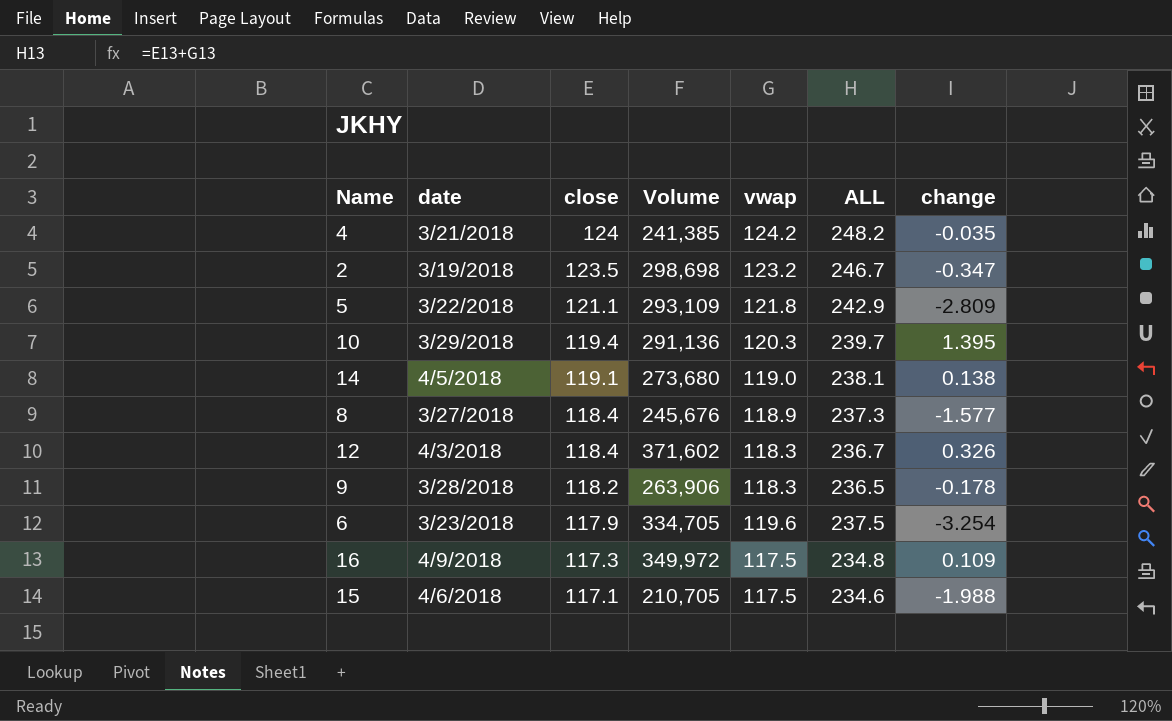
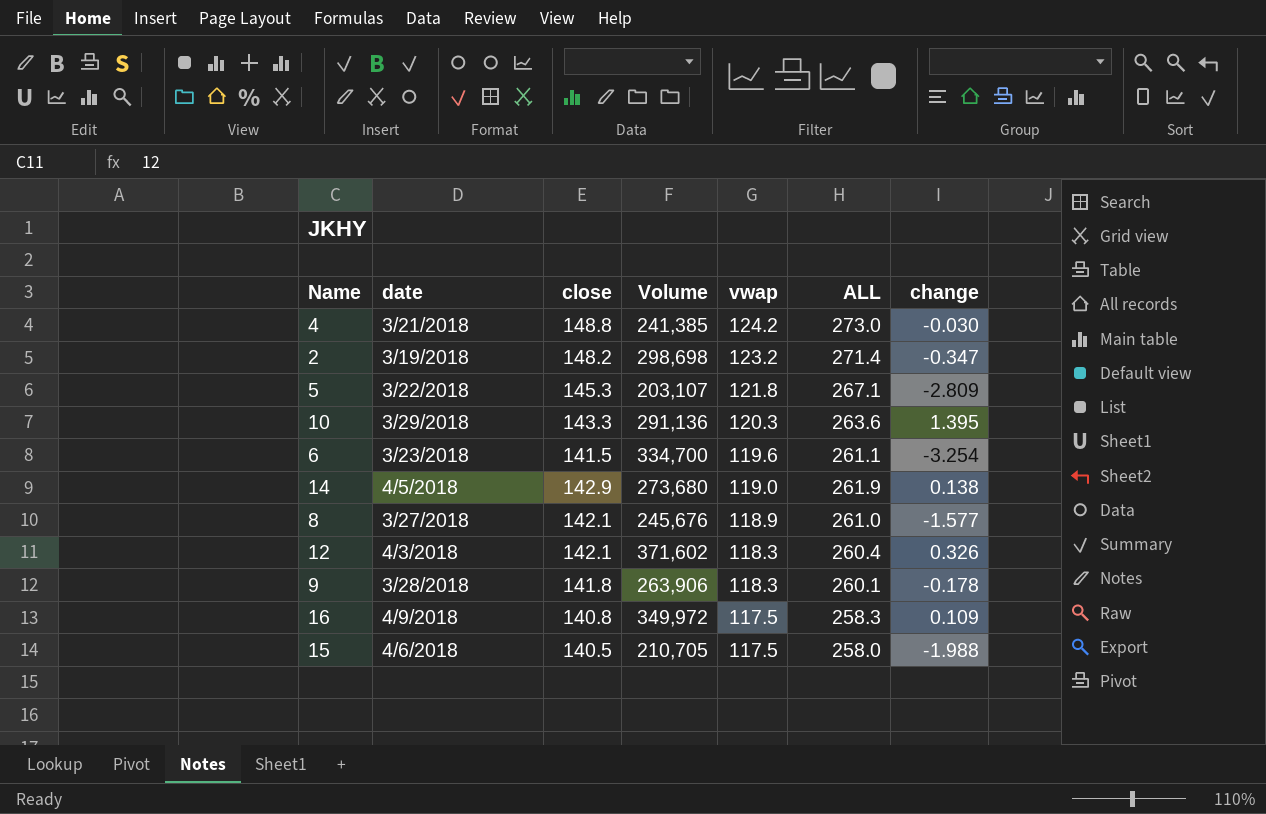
row order: close descending -> vwap descending
4 | close: 124 -> 148.8
4 | ALL: 248.2 -> 273.0
4 | change: -0.035 -> -0.030
2 | close: 123.5 -> 148.2
2 | ALL: 246.7 -> 271.4
5 | close: 121.1 -> 145.3
5 | Volume: 293,109 -> 203,107
5 | ALL: 242.9 -> 267.1
10 | close: 119.4 -> 143.3
10 | ALL: 239.7 -> 263.6
6 | close: 117.9 -> 141.5
6 | Volume: 334,705 -> 334,700
6 | ALL: 237.5 -> 261.1
14 | close: 119.1 -> 142.9
14 | ALL: 238.1 -> 261.9
8 | close: 118.4 -> 142.1
8 | ALL: 237.3 -> 261.0
12 | close: 118.4 -> 142.1
12 | ALL: 236.7 -> 260.4
9 | close: 118.2 -> 141.8
9 | ALL: 236.5 -> 260.1
16 | close: 117.3 -> 140.8
16 | ALL: 234.8 -> 258.3
15 | close: 117.1 -> 140.5
15 | ALL: 234.6 -> 258.0

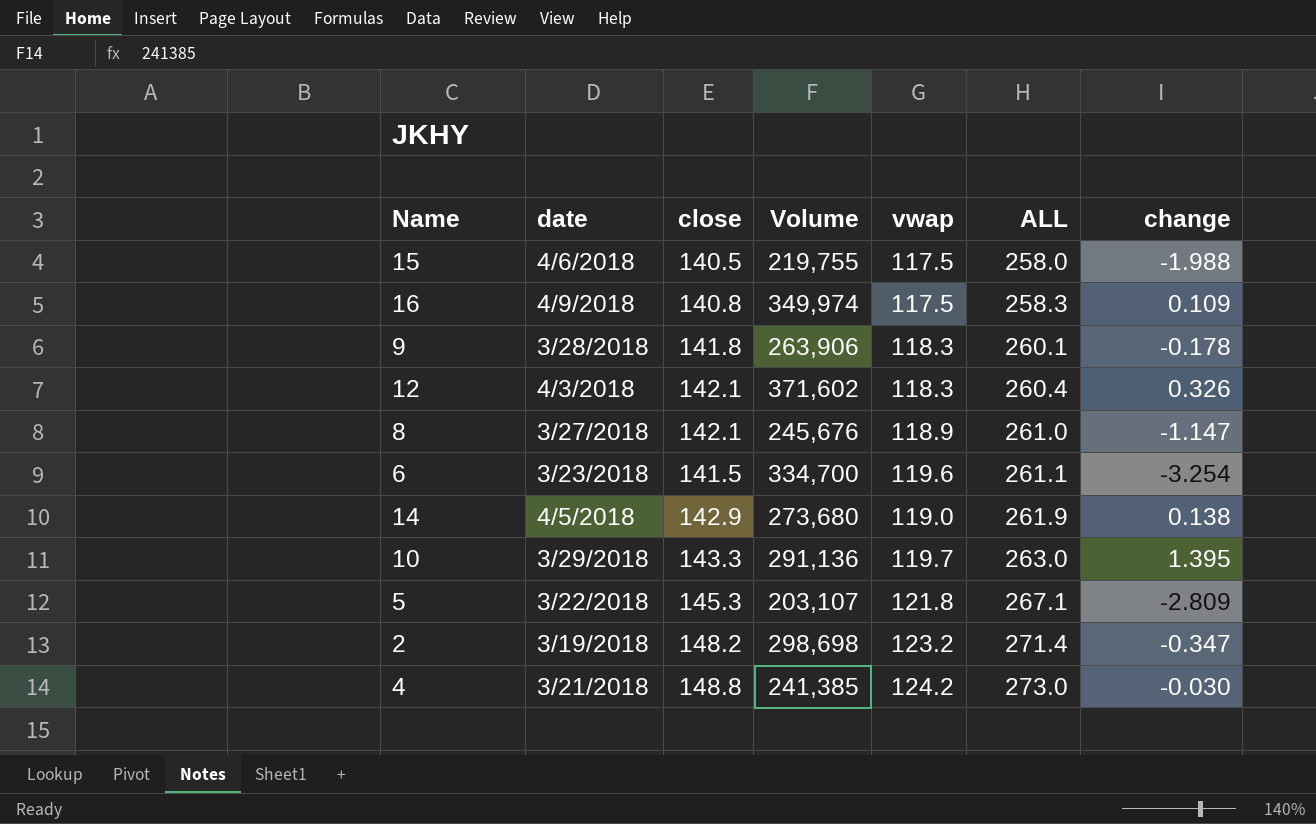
row order: vwap descending -> ALL ascending
15 | Volume: 210,705 -> 219,755
16 | Volume: 349,972 -> 349,974
8 | change: -1.577 -> -1.147
10 | vwap: 120.3 -> 119.7
10 | ALL: 263.6 -> 263.0

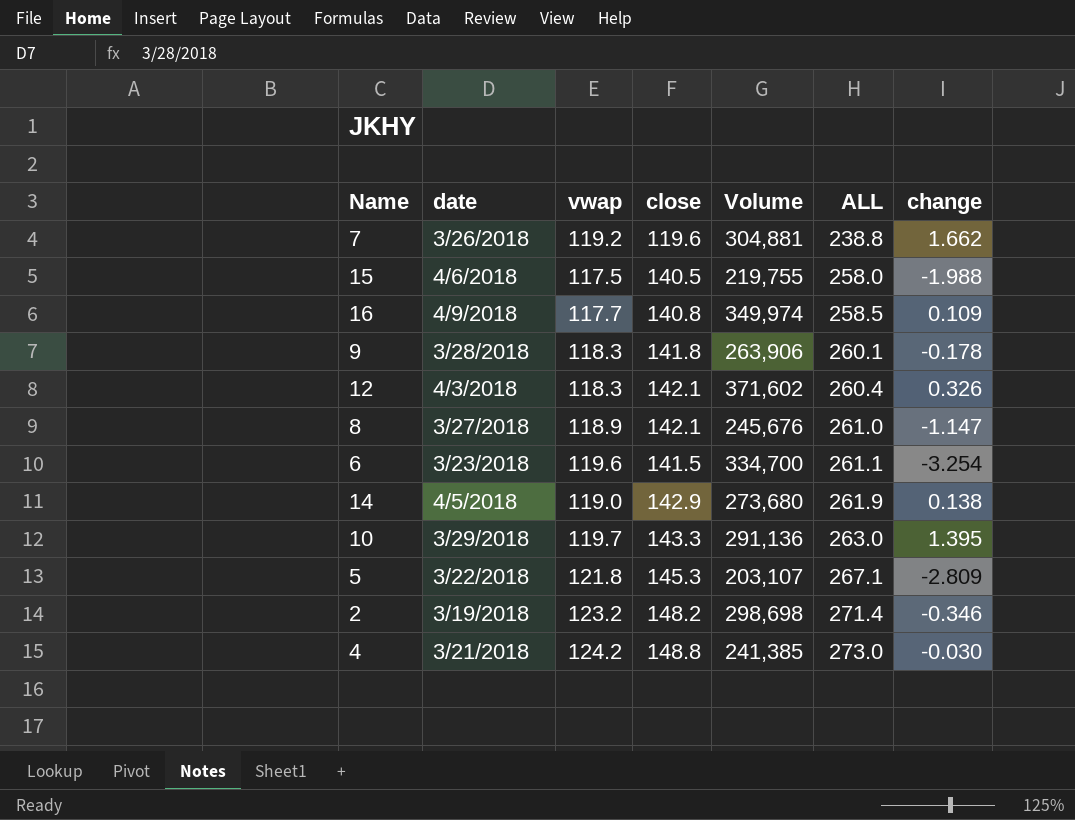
column vwap | position: 5 -> 3
row 7: none -> 3/26/2018 | 119.2 | 119.6 | 304,881 | 238.8 | 1.662
16 | vwap: 117.5 -> 117.7
16 | ALL: 258.3 -> 258.5
2 | change: -0.347 -> -0.346

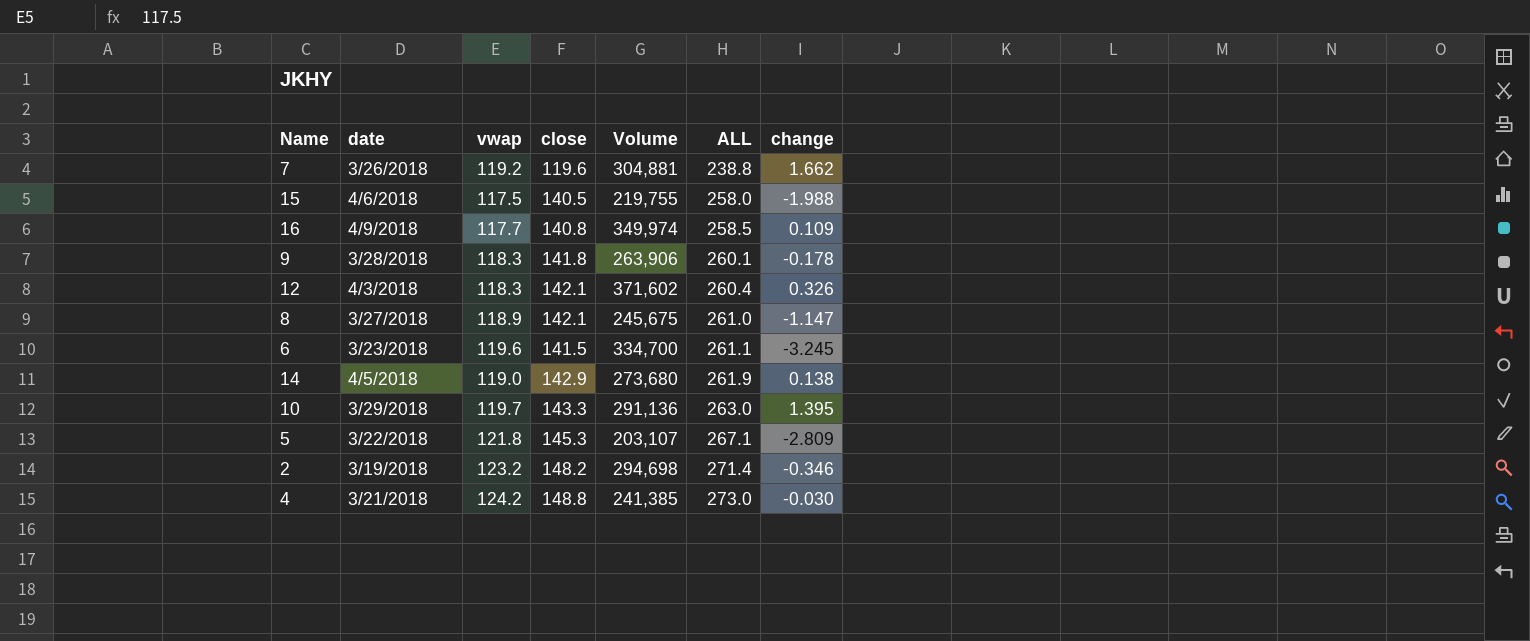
8 | Volume: 245,676 -> 245,675
6 | change: -3.254 -> -3.245
2 | Volume: 298,698 -> 294,698

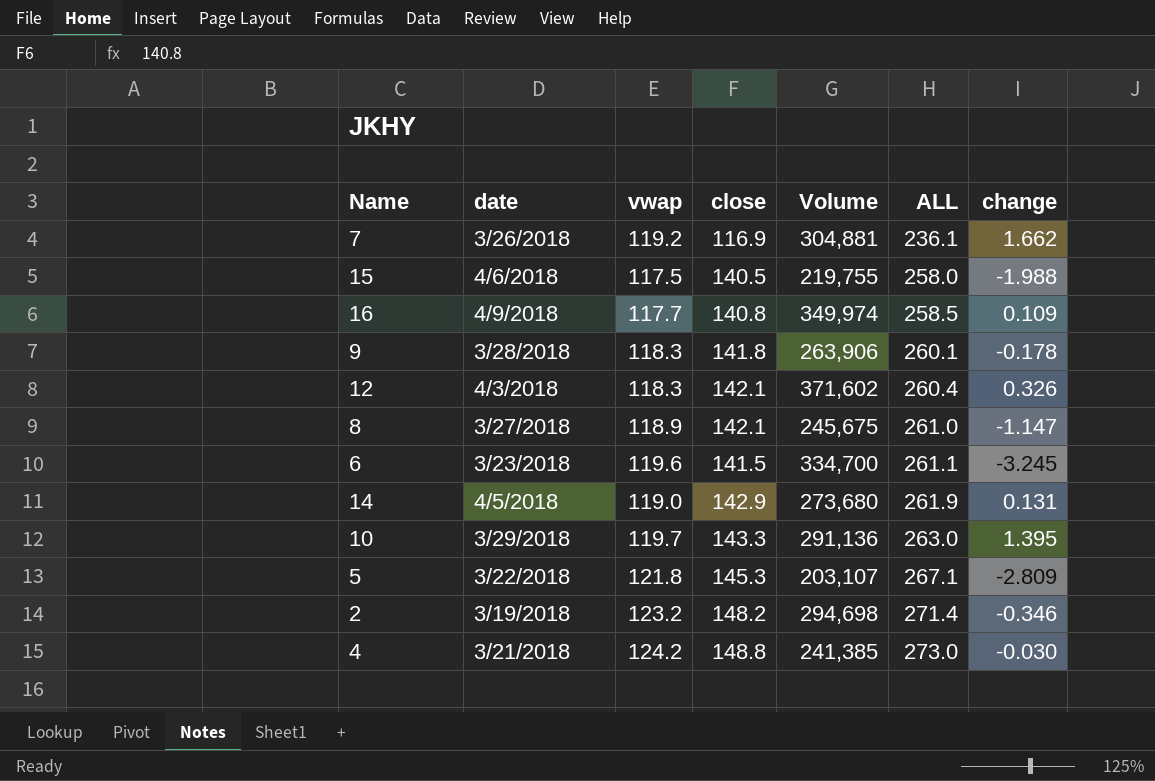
7 | close: 119.6 -> 116.9
7 | ALL: 238.8 -> 236.1
14 | change: 0.138 -> 0.131

